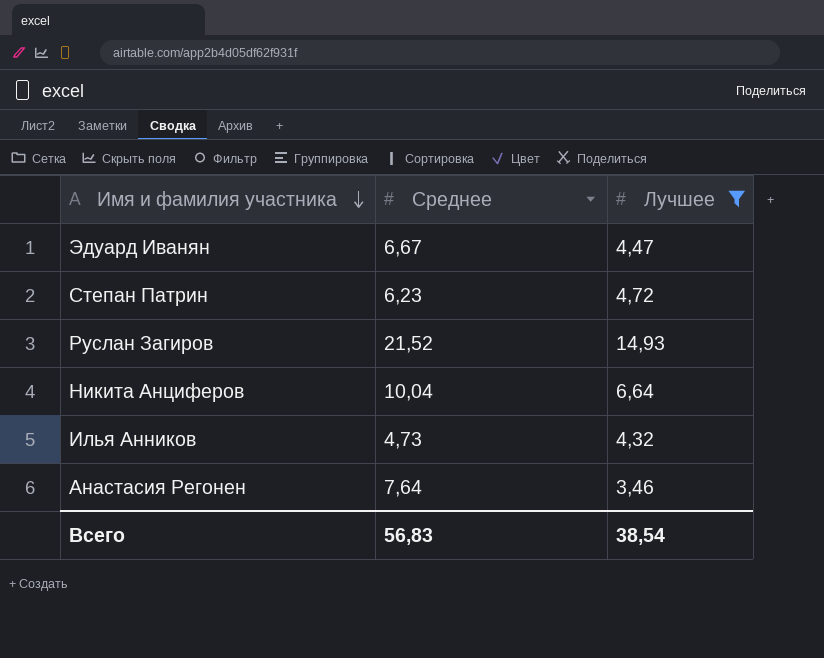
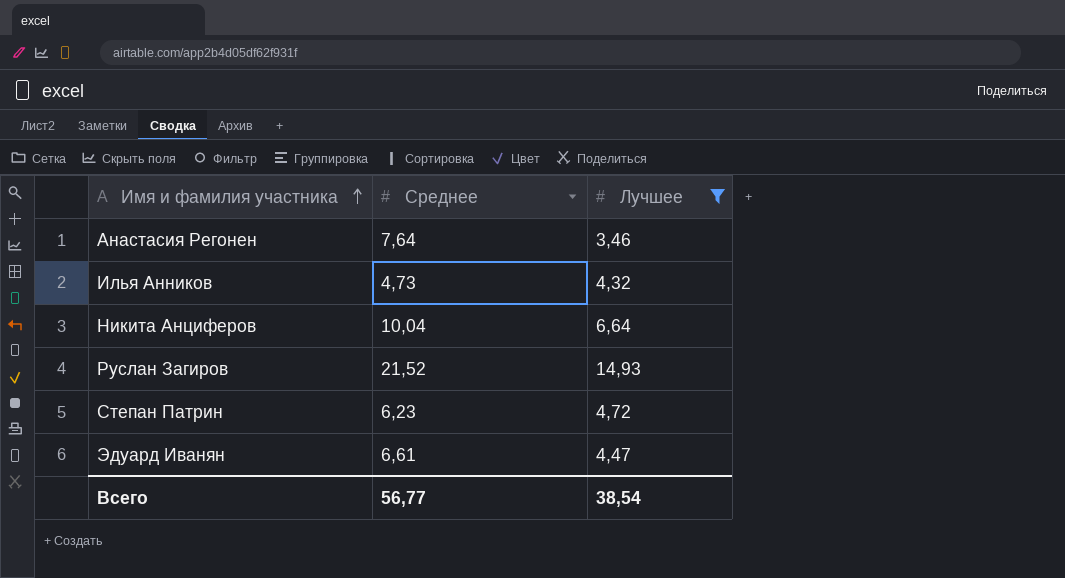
row order: Имя и фамилия участника descending -> Имя и фамилия участника ascending
Эдуард Иванян | Среднее: 6,67 -> 6,61
Всего | Среднее: 56,83 -> 56,77

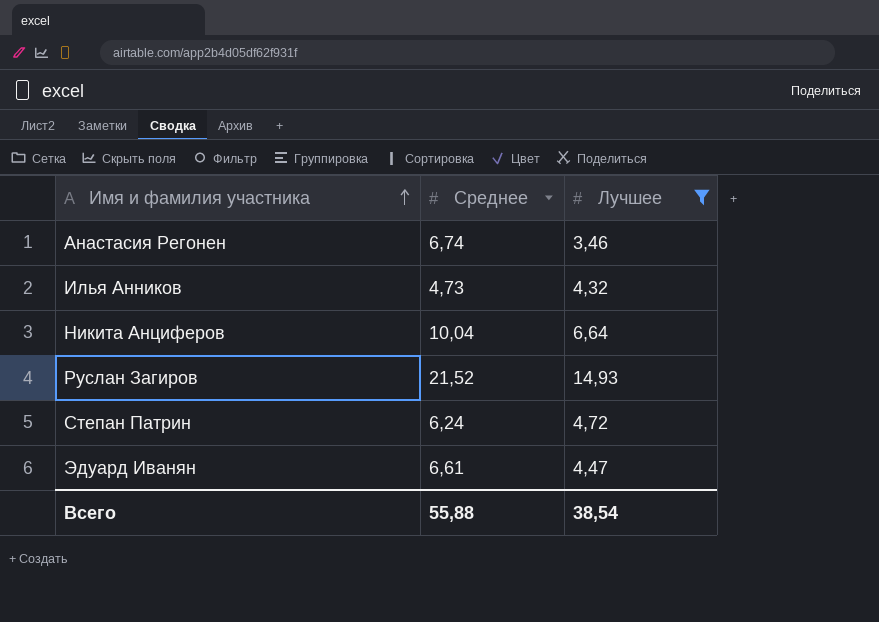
Анастасия Регонен | Среднее: 7,64 -> 6,74
Степан Патрин | Среднее: 6,23 -> 6,24
Всего | Среднее: 56,77 -> 55,88

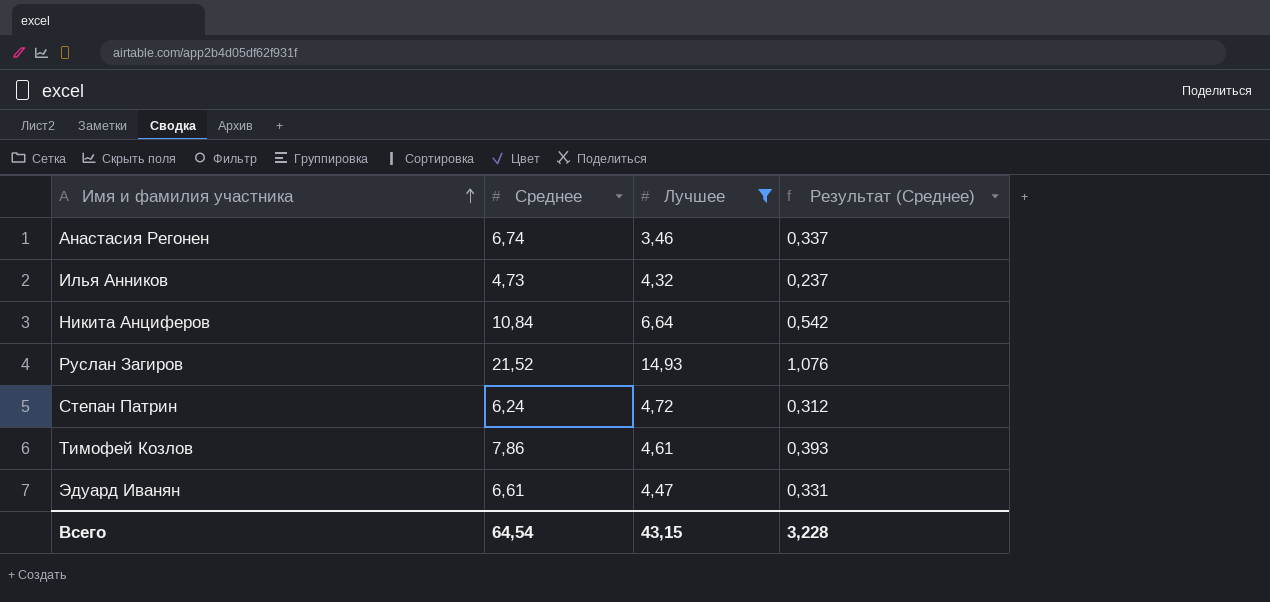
column Результат (Среднее) | formula: none -> [Среднее] * 0,05
Никита Анциферов | Среднее: 10,04 -> 10,84
row Тимофей Козлов: none -> 7,86 | 4,61 | 0,393
Всего | Среднее: 55,88 -> 64,54
Всего | Лучшее: 38,54 -> 43,15

